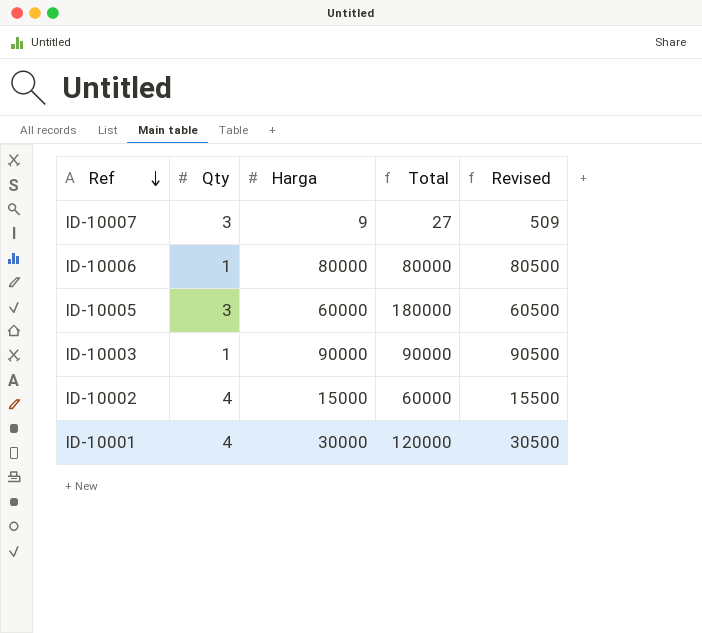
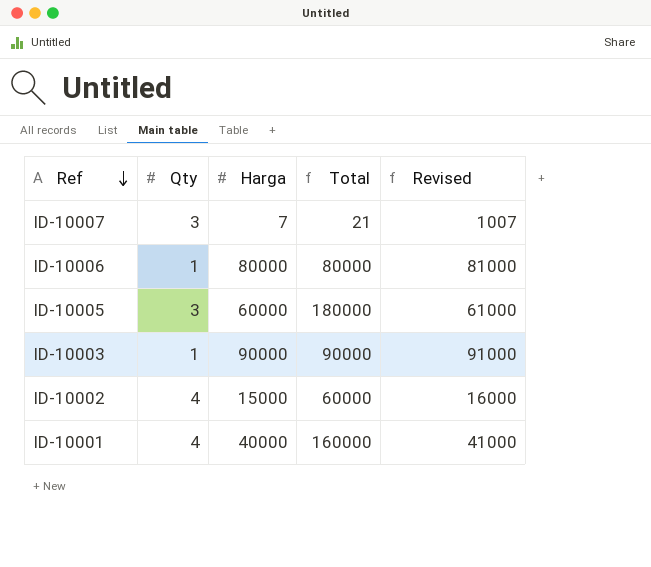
column Revised | formula: [Harga] + 500 -> [Harga] + 1000
ID-10007 | Harga: 9 -> 7
ID-10007 | Total: 27 -> 21
ID-10001 | Harga: 30000 -> 40000
ID-10001 | Total: 120000 -> 160000

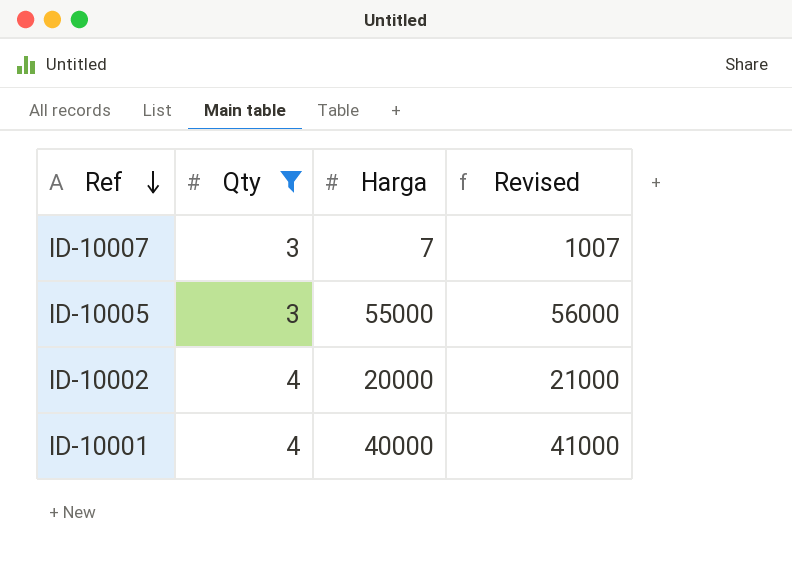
filter: none -> Qty != 1
column Total | formula: [Qty] * [Harga] -> none
ID-10005 | Harga: 60000 -> 55000
ID-10005 | Revised: 61000 -> 56000
ID-10002 | Harga: 15000 -> 20000
ID-10002 | Revised: 16000 -> 21000

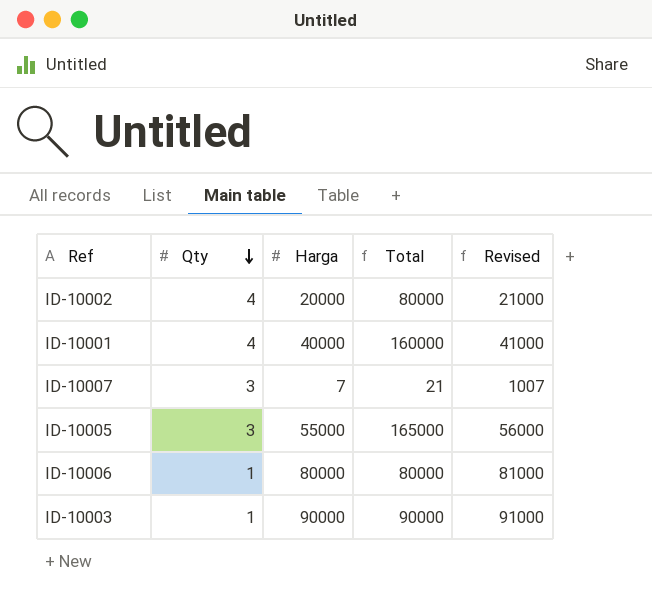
filter: Qty != 1 -> none
row order: Ref descending -> Qty descending
column Total | formula: none -> [Qty] * [Harga]

